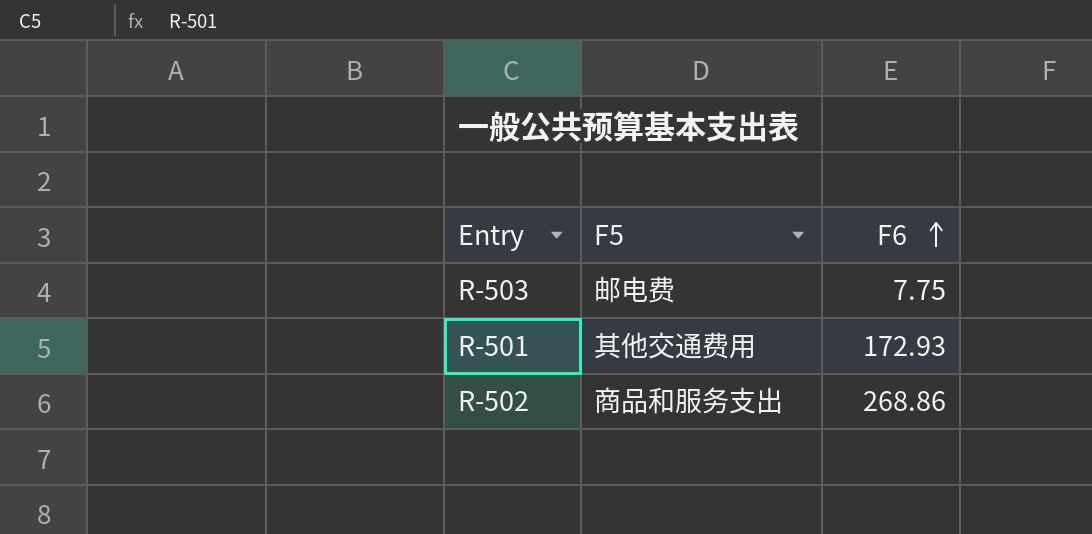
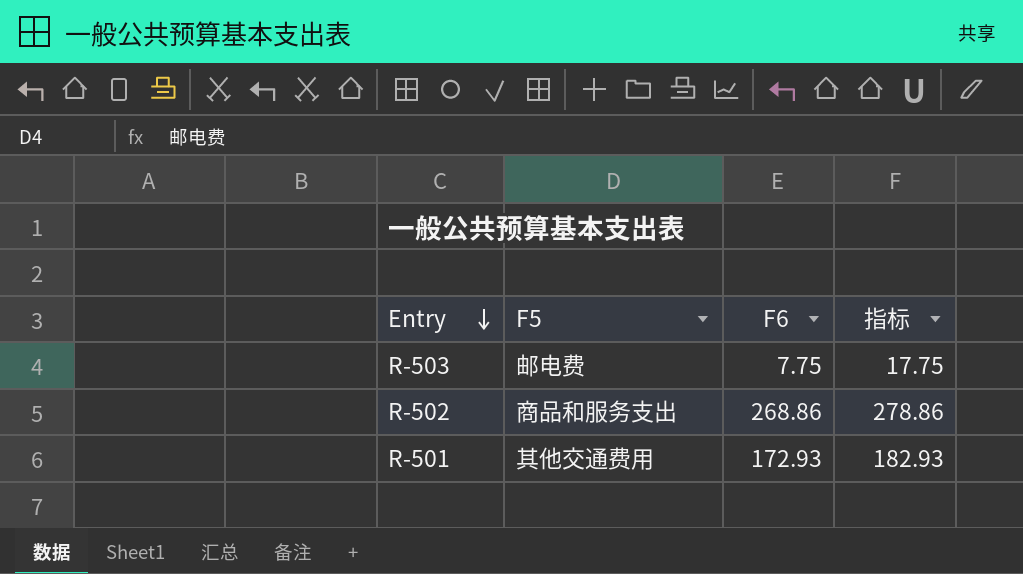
row order: F6 ascending -> Entry descending
column 指标 | formula: none -> [F6] + 10

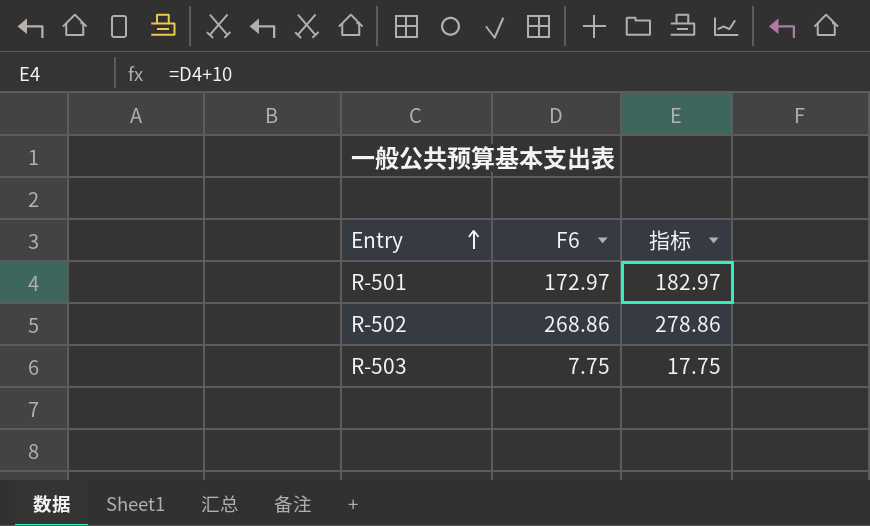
row order: Entry descending -> Entry ascending
column F5 | position: 2 -> none
R-501 | F6: 172.93 -> 172.97
R-501 | 指标: 182.93 -> 182.97

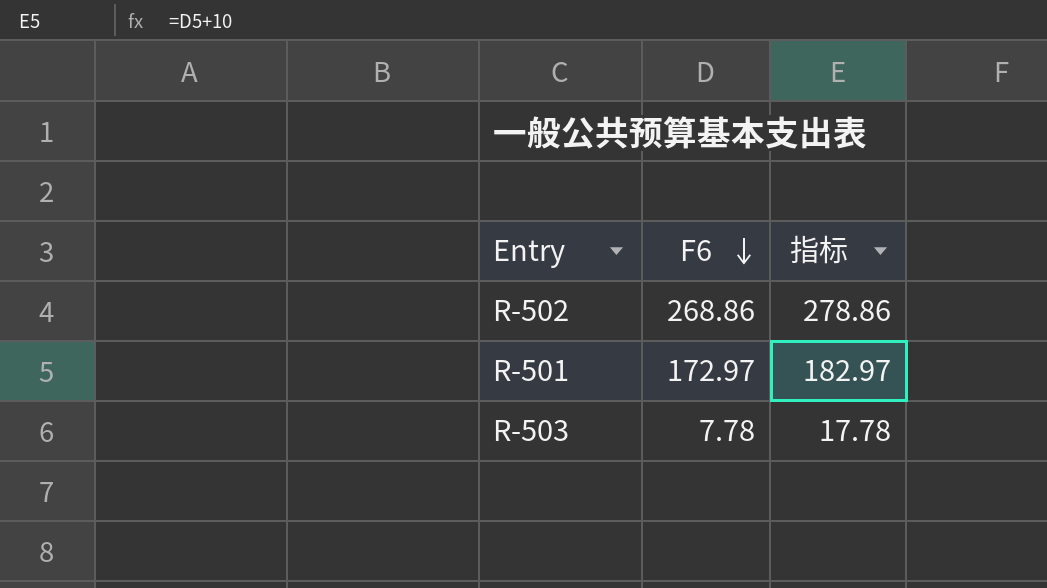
row order: Entry ascending -> F6 descending
R-503 | F6: 7.75 -> 7.78
R-503 | 指标: 17.75 -> 17.78

